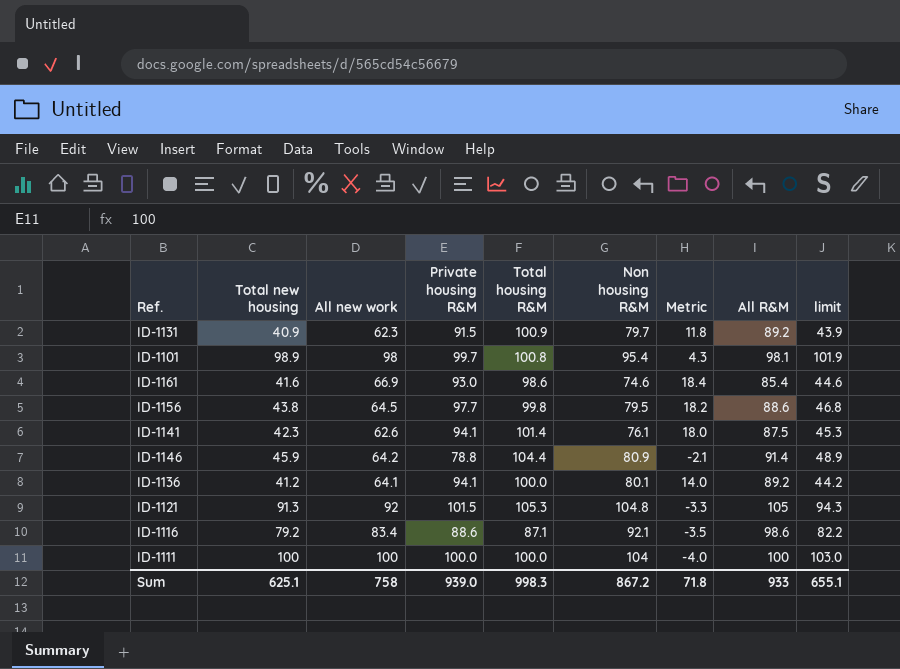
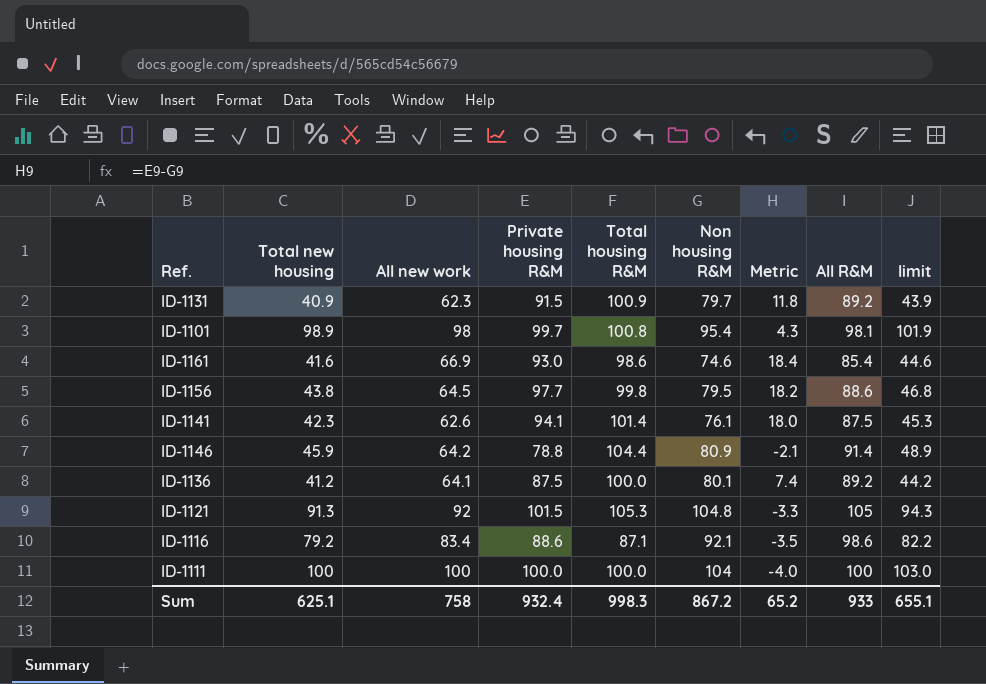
ID-1136 | Private housing R&M: 94.1 -> 87.5
ID-1136 | Metric: 14.0 -> 7.4
Sum | Private housing R&M: 939.0 -> 932.4
Sum | Metric: 71.8 -> 65.2

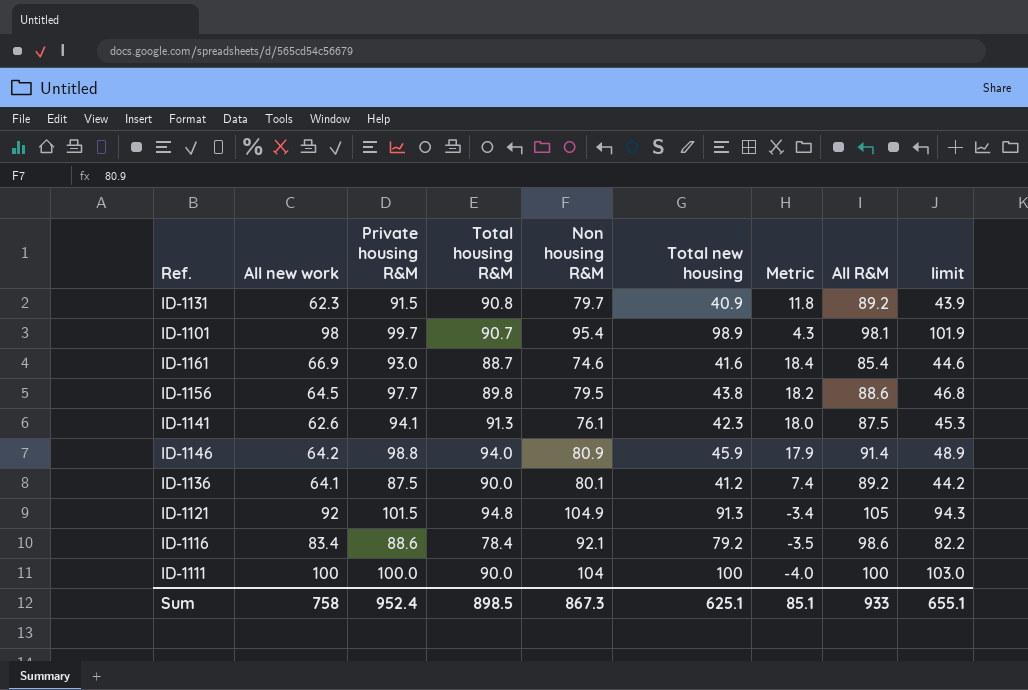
column Total new housing | position: 2 -> 6
ID-1131 | Total housing R&M: 100.9 -> 90.8
ID-1101 | Total housing R&M: 100.8 -> 90.7
ID-1161 | Total housing R&M: 98.6 -> 88.7
ID-1156 | Total housing R&M: 99.8 -> 89.8
ID-1141 | Total housing R&M: 101.4 -> 91.3
ID-1146 | Private housing R&M: 78.8 -> 98.8
ID-1146 | Total housing R&M: 104.4 -> 94.0
ID-1146 | Metric: -2.1 -> 17.9
ID-1136 | Total housing R&M: 100.0 -> 90.0
ID-1121 | Total housing R&M: 105.3 -> 94.8
ID-1121 | Non housing R&M: 104.8 -> 104.9
ID-1121 | Metric: -3.3 -> -3.4
ID-1116 | Total housing R&M: 87.1 -> 78.4
ID-1111 | Total housing R&M: 100.0 -> 90.0
Sum | Private housing R&M: 932.4 -> 952.4
Sum | Total housing R&M: 998.3 -> 898.5
Sum | Non housing R&M: 867.2 -> 867.3
Sum | Metric: 65.2 -> 85.1

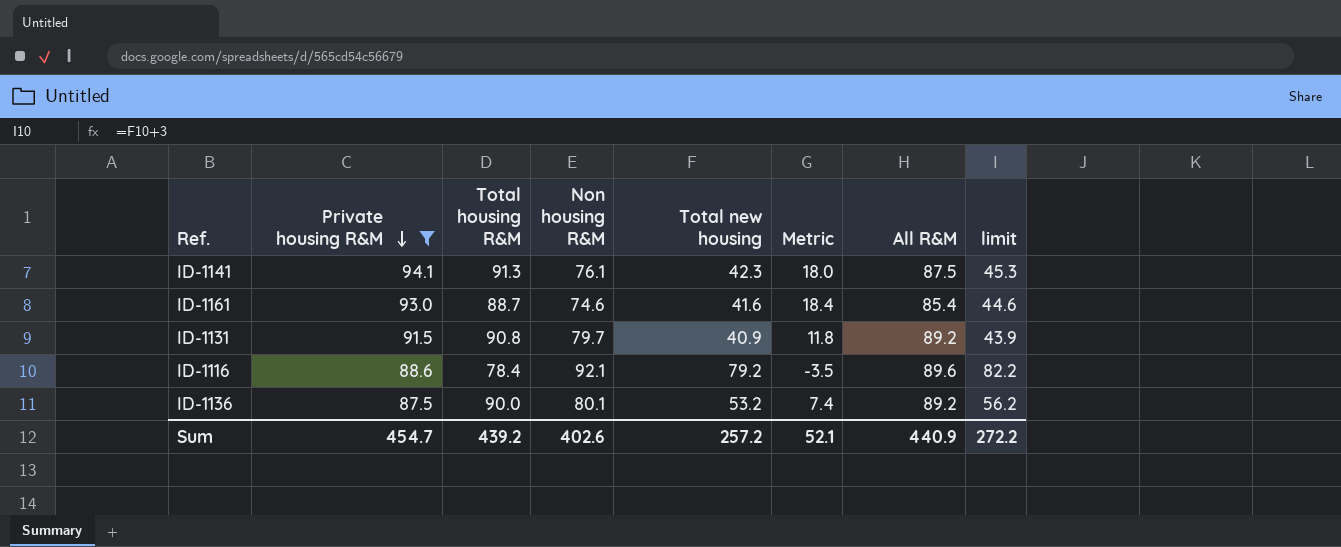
filter: none -> Private housing R&M <= 94.1
row order: none -> Private housing R&M descending
column All new work | position: 2 -> none
ID-1116 | All R&M: 98.6 -> 89.6
ID-1136 | Total new housing: 41.2 -> 53.2
ID-1136 | limit: 44.2 -> 56.2
Sum | Private housing R&M: 952.4 -> 454.7
Sum | Total housing R&M: 898.5 -> 439.2
Sum | Non housing R&M: 867.3 -> 402.6
Sum | Total new housing: 625.1 -> 257.2
Sum | Metric: 85.1 -> 52.1
Sum | All R&M: 933 -> 440.9
Sum | limit: 655.1 -> 272.2

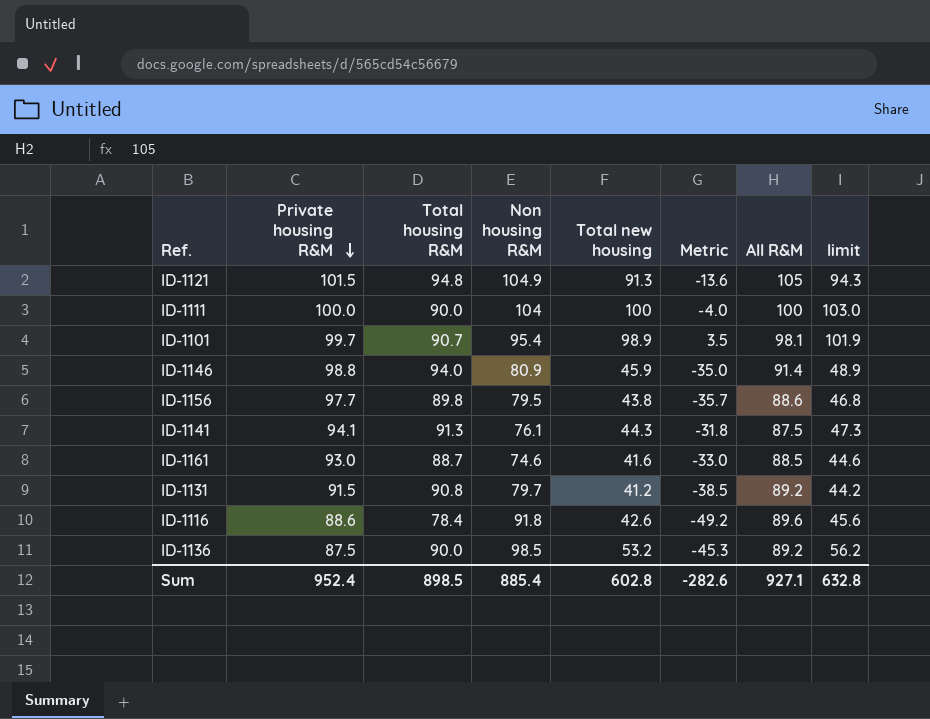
filter: Private housing R&M <= 94.1 -> none
column Metric | formula: [Private housing R&M] - [Non housing R&M] -> [Total new housing] - [Non housing R&M]
ID-1141 | Total new housing: 42.3 -> 44.3
ID-1141 | limit: 45.3 -> 47.3
ID-1161 | All R&M: 85.4 -> 88.5
ID-1131 | Total new housing: 40.9 -> 41.2
ID-1131 | limit: 43.9 -> 44.2
ID-1116 | Non housing R&M: 92.1 -> 91.8
ID-1116 | Total new housing: 79.2 -> 42.6
ID-1116 | limit: 82.2 -> 45.6
ID-1136 | Non housing R&M: 80.1 -> 98.5
Sum | Private housing R&M: 454.7 -> 952.4
Sum | Total housing R&M: 439.2 -> 898.5
Sum | Non housing R&M: 402.6 -> 885.4
Sum | Total new housing: 257.2 -> 602.8
Sum | Metric: 52.1 -> -282.6
Sum | All R&M: 440.9 -> 927.1
Sum | limit: 272.2 -> 632.8

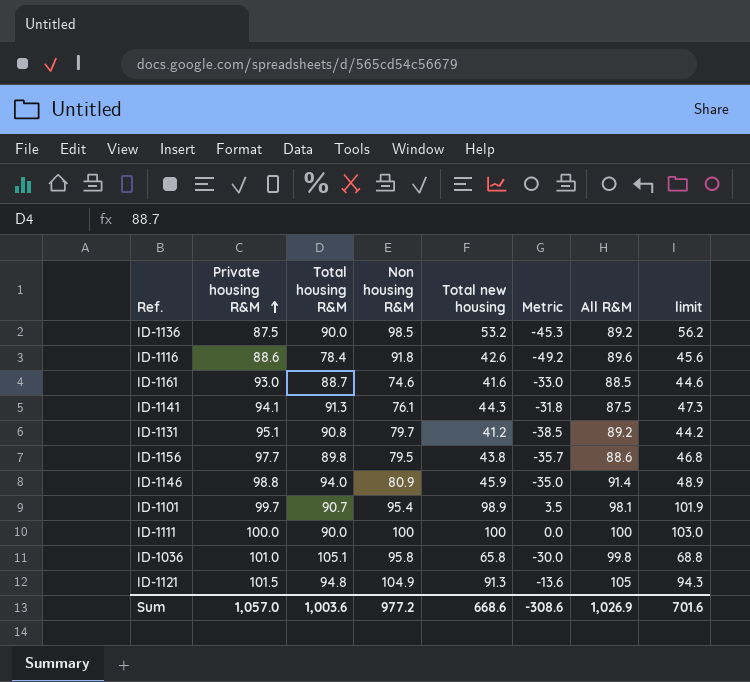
row order: Private housing R&M descending -> Private housing R&M ascending
ID-1131 | Private housing R&M: 91.5 -> 95.1
ID-1111 | Non housing R&M: 104 -> 100
ID-1111 | Metric: -4.0 -> 0.0
row ID-1036: none -> 101.0 | 105.1 | 95.8 | 65.8 | -30.0 | 99.8 | 68.8
Sum | Private housing R&M: 952.4 -> 1,057.0
Sum | Total housing R&M: 898.5 -> 1,003.6
Sum | Non housing R&M: 885.4 -> 977.2
Sum | Total new housing: 602.8 -> 668.6
Sum | Metric: -282.6 -> -308.6
Sum | All R&M: 927.1 -> 1,026.9
Sum | limit: 632.8 -> 701.6

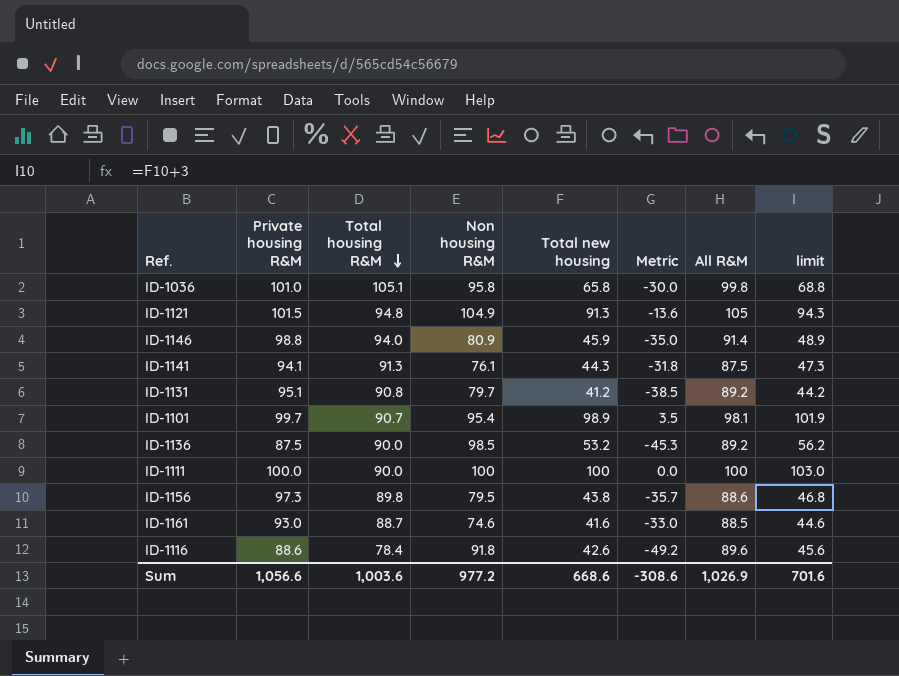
row order: Private housing R&M ascending -> Total housing R&M descending
ID-1156 | Private housing R&M: 97.7 -> 97.3
Sum | Private housing R&M: 1,057.0 -> 1,056.6

